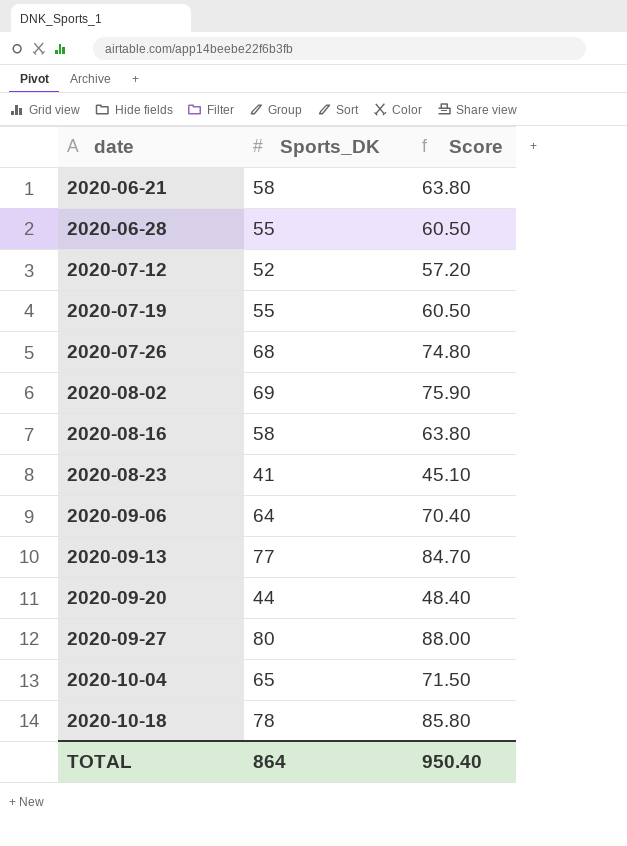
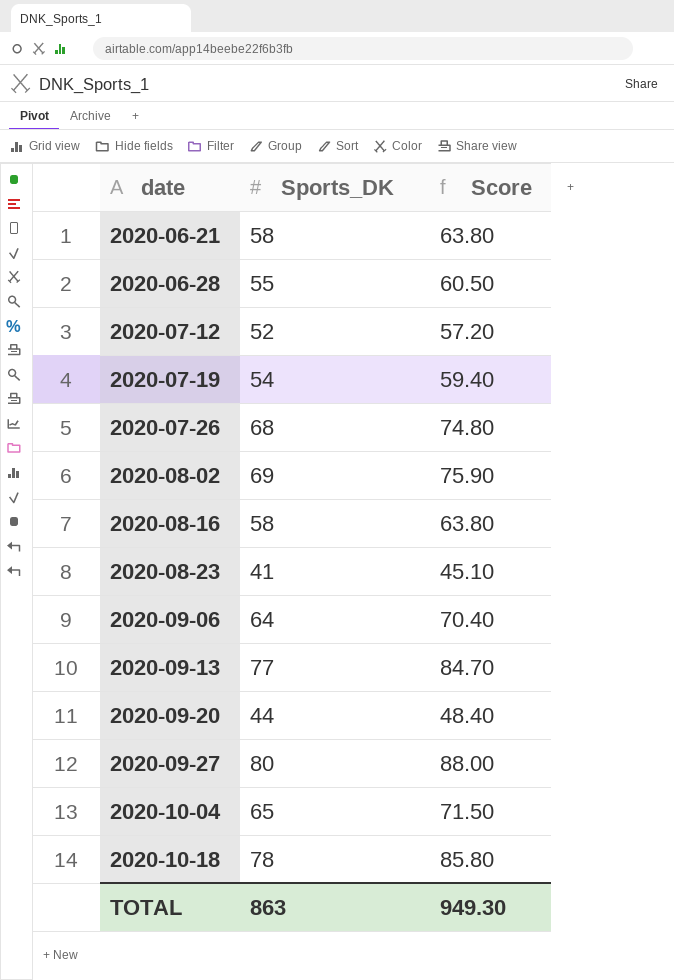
2020-07-19 | Sports_DK: 55 -> 54
2020-07-19 | Score: 60.50 -> 59.40
TOTAL | Sports_DK: 864 -> 863
TOTAL | Score: 950.40 -> 949.30

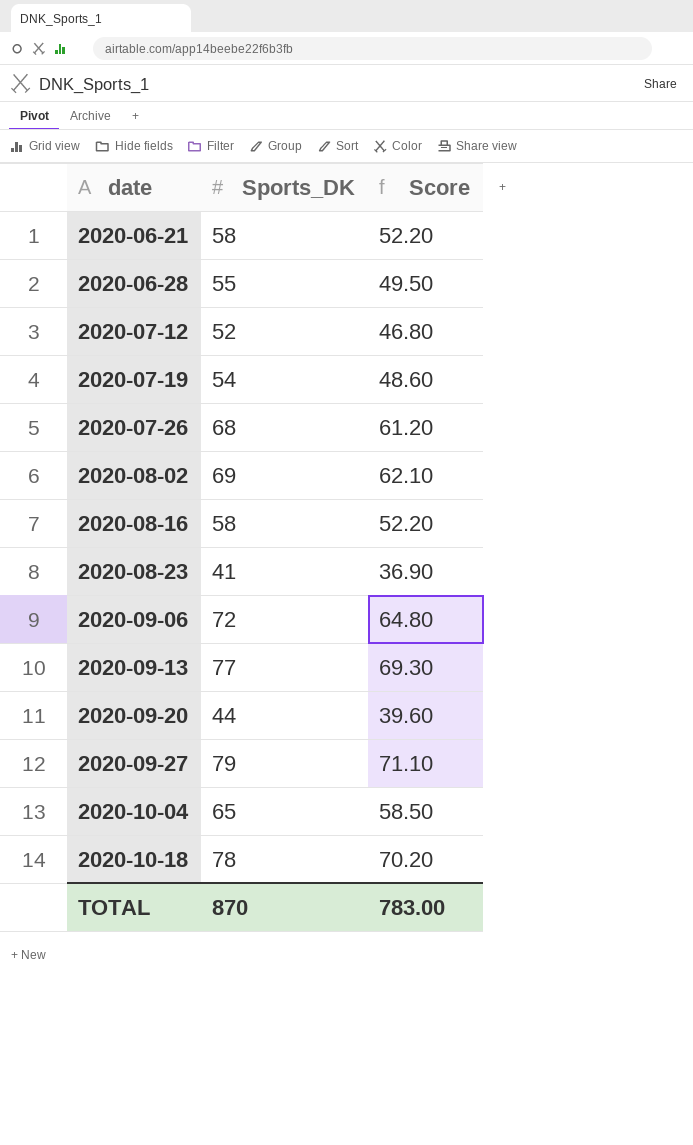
column Score | formula: [Sports_DK] * 1.1 -> [Sports_DK] * 0.9
2020-09-06 | Sports_DK: 64 -> 72
2020-09-27 | Sports_DK: 80 -> 79
TOTAL | Sports_DK: 863 -> 870
TOTAL | Score: 949.30 -> 783.00

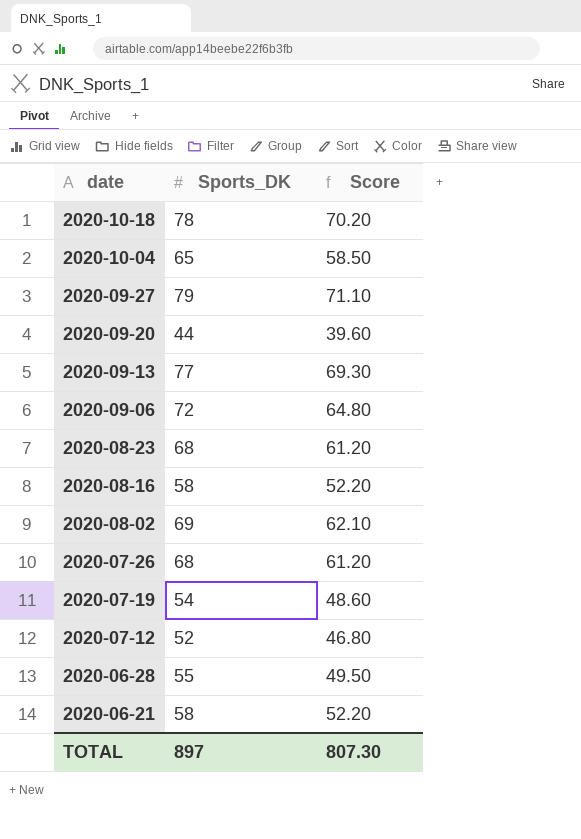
row order: date ascending -> date descending
2020-08-23 | Sports_DK: 41 -> 68
2020-08-23 | Score: 36.90 -> 61.20
TOTAL | Sports_DK: 870 -> 897
TOTAL | Score: 783.00 -> 807.30

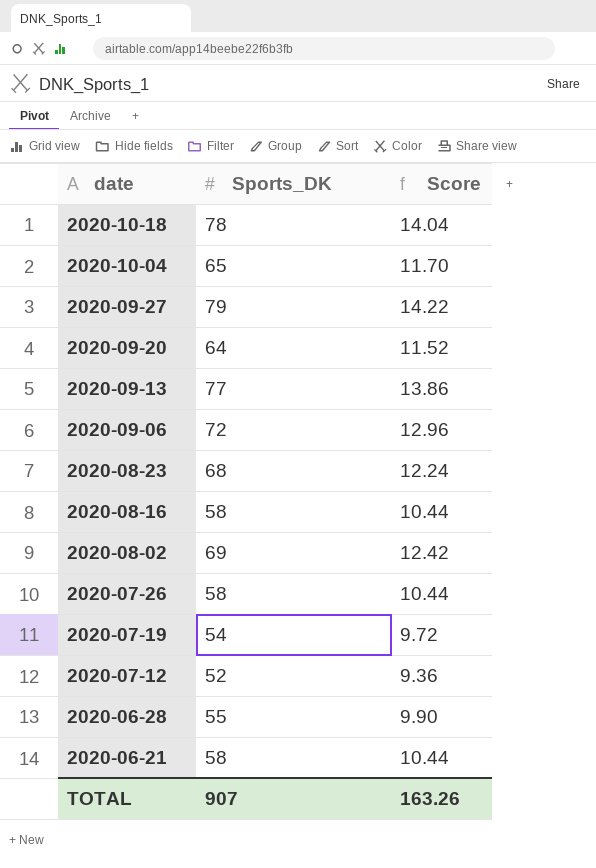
column Score | formula: [Sports_DK] * 0.9 -> [Sports_DK] * 0.18
2020-09-20 | Sports_DK: 44 -> 64
2020-07-26 | Sports_DK: 68 -> 58
TOTAL | Sports_DK: 897 -> 907
TOTAL | Score: 807.30 -> 163.26

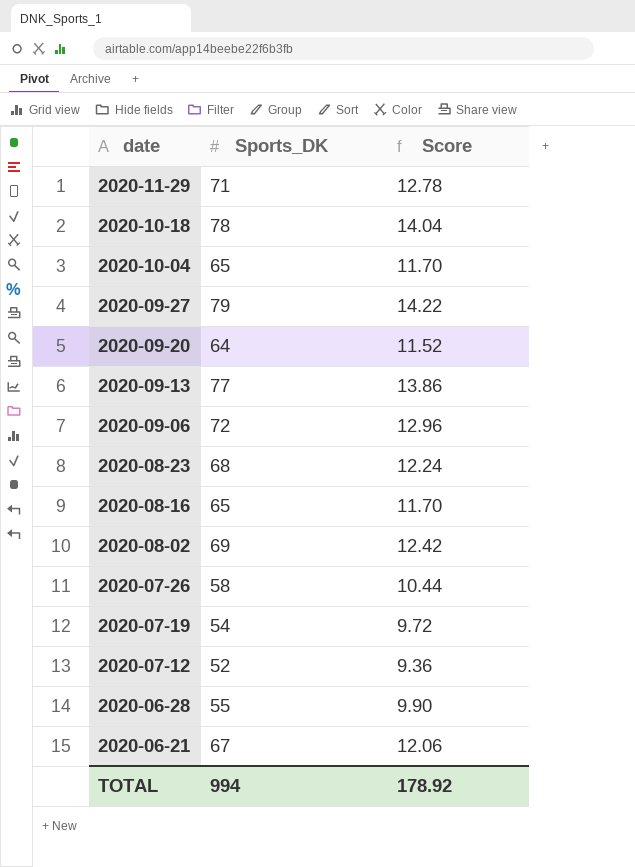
row 2020-11-29: none -> 71 | 12.78
2020-08-16 | Sports_DK: 58 -> 65
2020-08-16 | Score: 10.44 -> 11.70
2020-06-21 | Sports_DK: 58 -> 67
2020-06-21 | Score: 10.44 -> 12.06
TOTAL | Sports_DK: 907 -> 994
TOTAL | Score: 163.26 -> 178.92

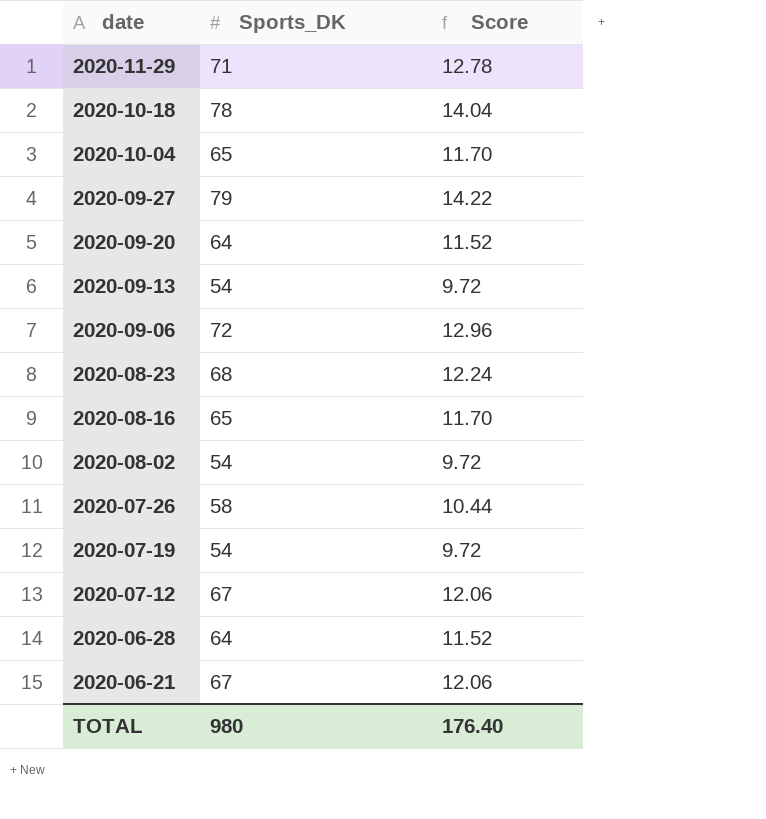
2020-09-13 | Sports_DK: 77 -> 54
2020-09-13 | Score: 13.86 -> 9.72
2020-08-02 | Sports_DK: 69 -> 54
2020-08-02 | Score: 12.42 -> 9.72
2020-07-12 | Sports_DK: 52 -> 67
2020-07-12 | Score: 9.36 -> 12.06
2020-06-28 | Sports_DK: 55 -> 64
2020-06-28 | Score: 9.90 -> 11.52
TOTAL | Sports_DK: 994 -> 980
TOTAL | Score: 178.92 -> 176.40

